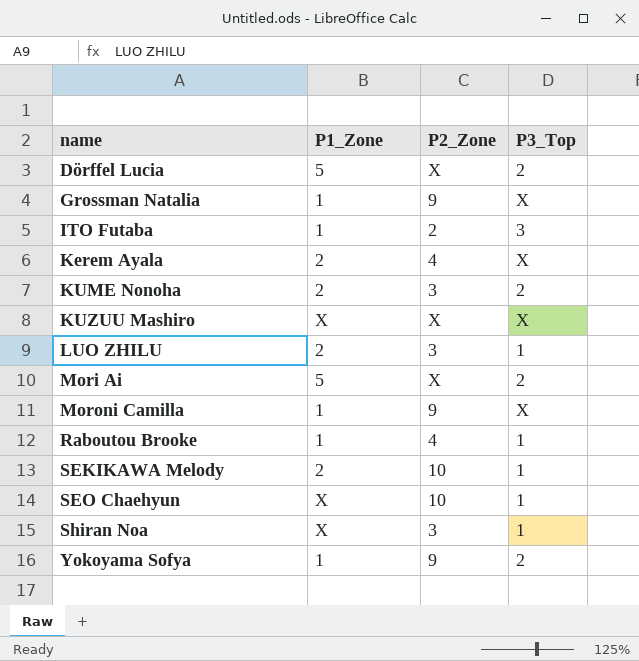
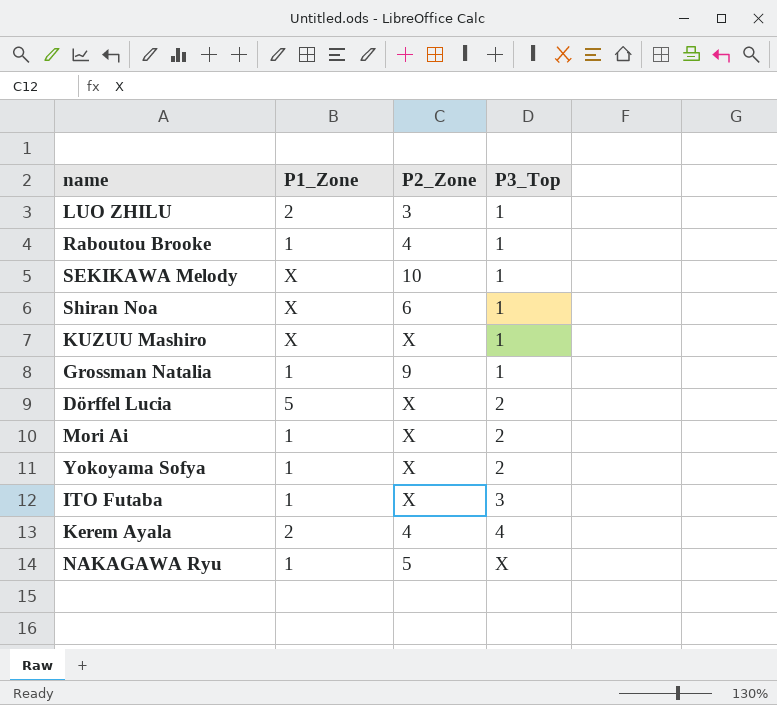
row order: name ascending -> P3_Top ascending
row KUME Nonoha: 2 | 3 | 2 -> none
row Moroni Camilla: 1 | 9 | X -> none
row SEO Chaehyun: X | 10 | 1 -> none
SEKIKAWA Melody | P1_Zone: 2 -> X
Shiran Noa | P2_Zone: 3 -> 6
KUZUU Mashiro | P3_Top: X -> 1
Grossman Natalia | P3_Top: X -> 1
Mori Ai | P1_Zone: 5 -> 1
Yokoyama Sofya | P2_Zone: 9 -> X
ITO Futaba | P2_Zone: 2 -> X
Kerem Ayala | P3_Top: X -> 4
row NAKAGAWA Ryu: none -> 1 | 5 | X

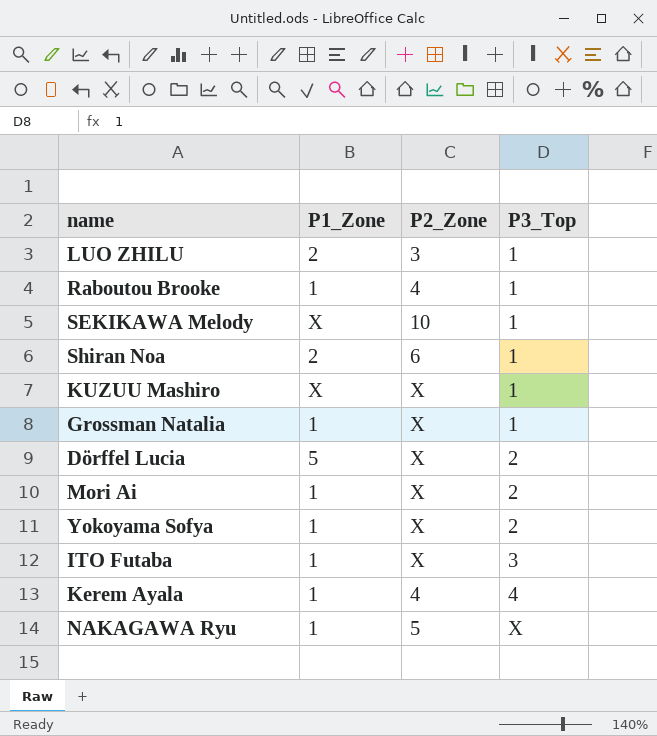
Shiran Noa | P1_Zone: X -> 2
Grossman Natalia | P2_Zone: 9 -> X
Kerem Ayala | P1_Zone: 2 -> 1

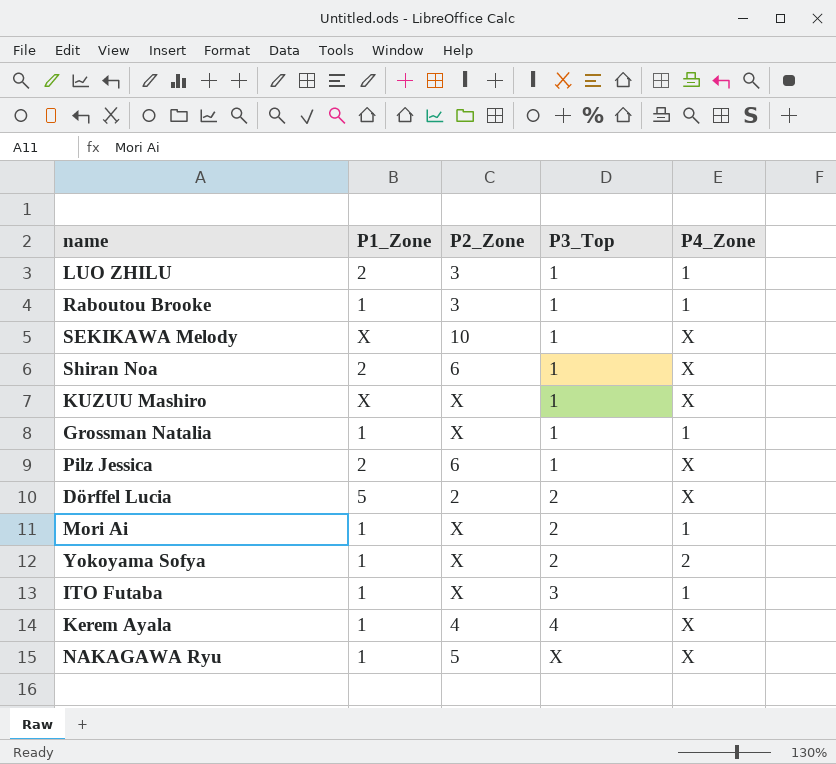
column P4_Zone | position: none -> 5
Raboutou Brooke | P2_Zone: 4 -> 3
row Pilz Jessica: none -> 2 | 6 | 1 | X
Dörffel Lucia | P2_Zone: X -> 2

